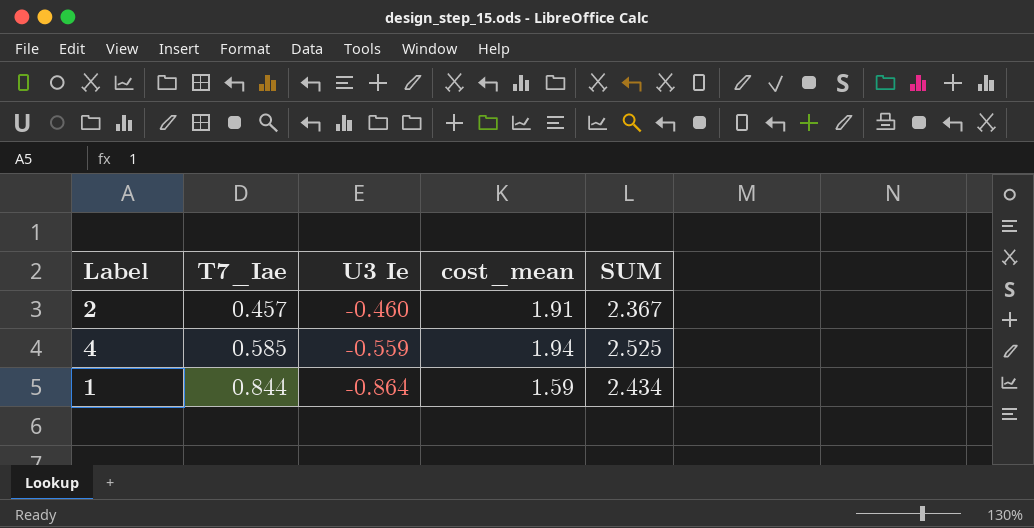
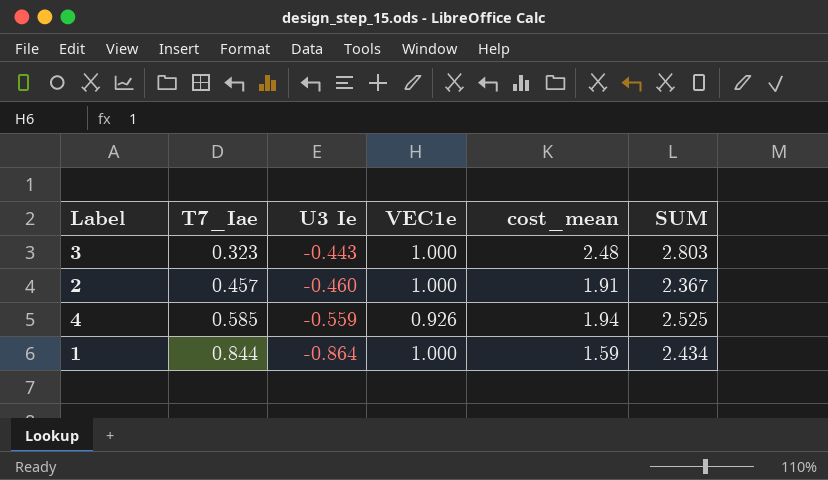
column VEC1e | position: none -> 4
row 3: none -> 0.323 | -0.443 | 1.000 | 2.48 | 2.803

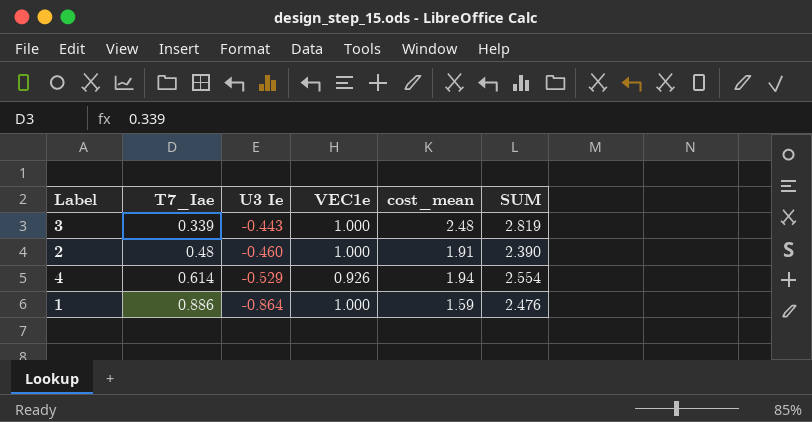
3 | T7_Iae: 0.323 -> 0.339
3 | SUM: 2.803 -> 2.819
2 | T7_Iae: 0.457 -> 0.48
2 | SUM: 2.367 -> 2.390
4 | T7_Iae: 0.585 -> 0.614
4 | U3 Ie: -0.559 -> -0.529
4 | SUM: 2.525 -> 2.554
1 | T7_Iae: 0.844 -> 0.886
1 | SUM: 2.434 -> 2.476

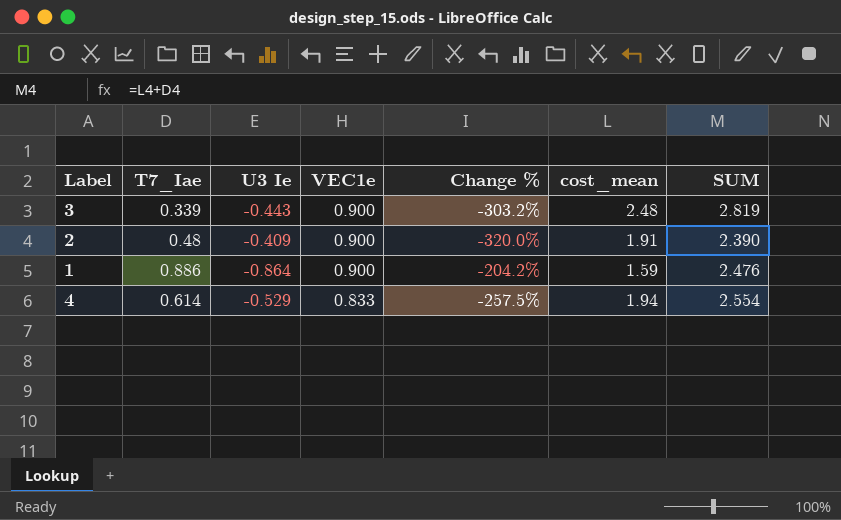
row order: T7_Iae ascending -> VEC1e descending
column Change % | formula: none -> ([VEC1e] - [U3 Ie]) / [U3 Ie]
3 | VEC1e: 1.000 -> 0.900
2 | U3 Ie: -0.460 -> -0.409
2 | VEC1e: 1.000 -> 0.900
1 | VEC1e: 1.000 -> 0.900
4 | VEC1e: 0.926 -> 0.833

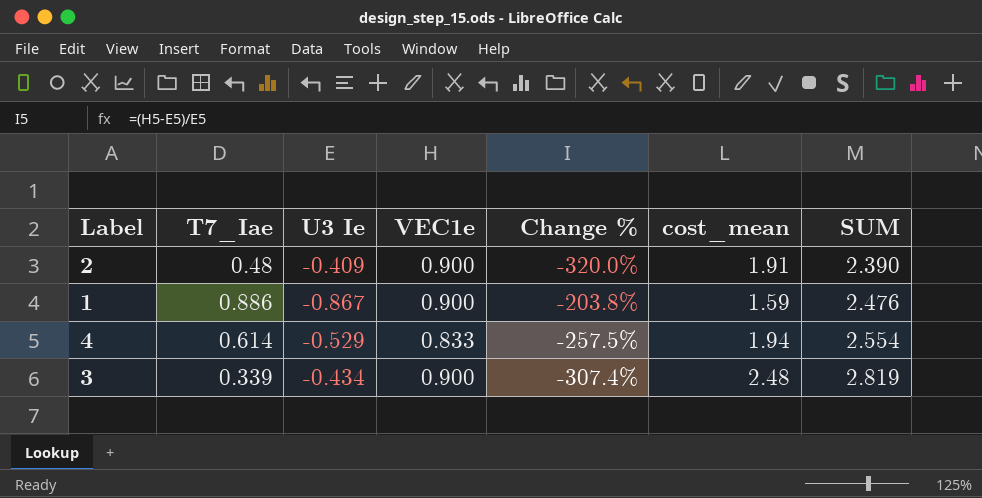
row order: VEC1e descending -> SUM ascending
1 | U3 Ie: -0.864 -> -0.867
1 | Change %: -204.2% -> -203.8%
3 | U3 Ie: -0.443 -> -0.434
3 | Change %: -303.2% -> -307.4%

